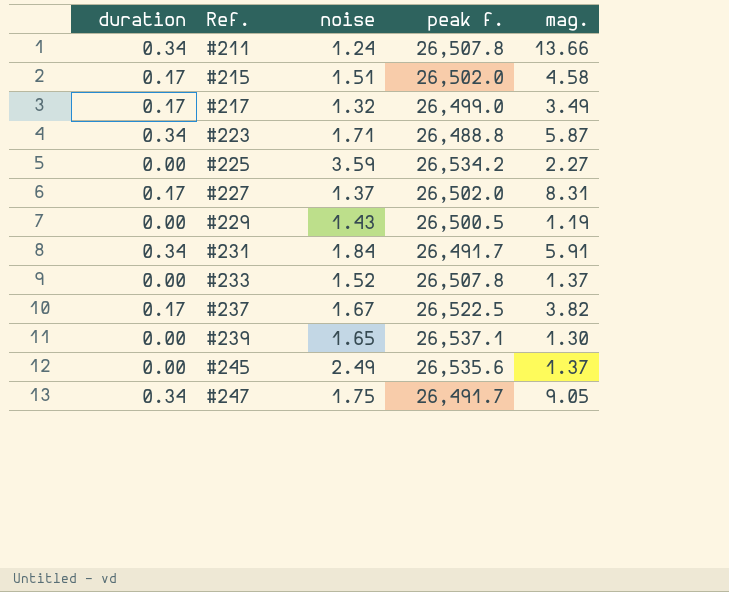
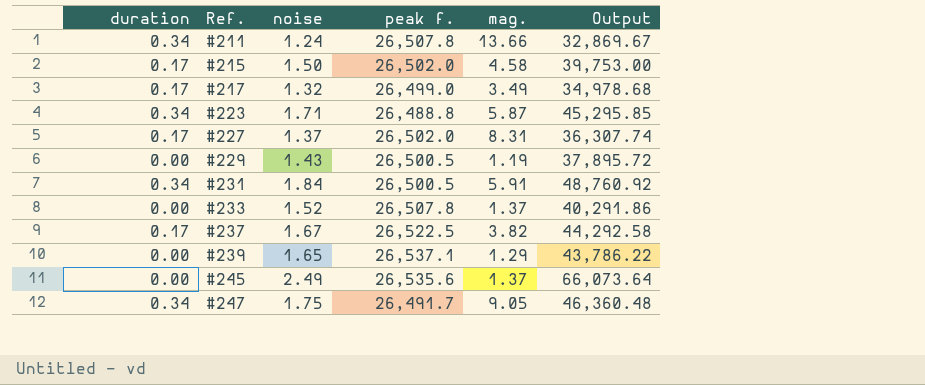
column Output | formula: none -> [noise] * [peak f.]
row #225: 0.00 | 3.59 | 26,534.2 | 2.27 -> none
#215 | noise: 1.51 -> 1.50
#231 | peak f.: 26,491.7 -> 26,500.5
#239 | mag.: 1.30 -> 1.29

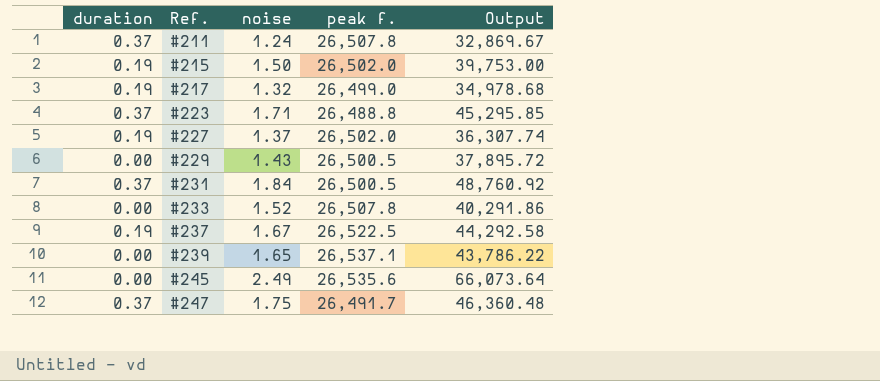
column mag. | position: 5 -> none
#211 | duration: 0.34 -> 0.37
#215 | duration: 0.17 -> 0.19
#217 | duration: 0.17 -> 0.19
#223 | duration: 0.34 -> 0.37
#227 | duration: 0.17 -> 0.19
#231 | duration: 0.34 -> 0.37
#237 | duration: 0.17 -> 0.19
#247 | duration: 0.34 -> 0.37

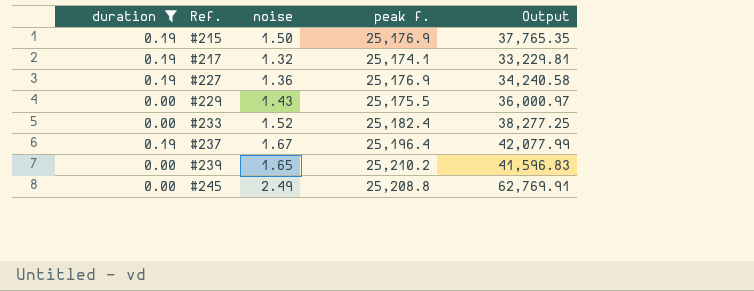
filter: none -> duration != 0.37
#215 | peak f.: 26,502.0 -> 25,176.9
#215 | Output: 39,753.00 -> 37,765.35
#217 | peak f.: 26,499.0 -> 25,174.1
#217 | Output: 34,978.68 -> 33,229.81
#227 | noise: 1.37 -> 1.36
#227 | peak f.: 26,502.0 -> 25,176.9
#227 | Output: 36,307.74 -> 34,240.58
#229 | peak f.: 26,500.5 -> 25,175.5
#229 | Output: 37,895.72 -> 36,000.97
#233 | peak f.: 26,507.8 -> 25,182.4
#233 | Output: 40,291.86 -> 38,277.25
#237 | peak f.: 26,522.5 -> 25,196.4
#237 | Output: 44,292.58 -> 42,077.99
#239 | peak f.: 26,537.1 -> 25,210.2
#239 | Output: 43,786.22 -> 41,596.83
#245 | peak f.: 26,535.6 -> 25,208.8
#245 | Output: 66,073.64 -> 62,769.91

